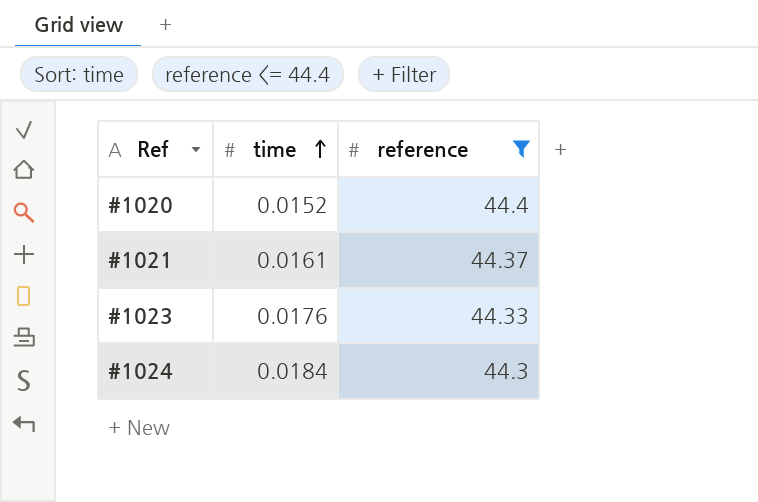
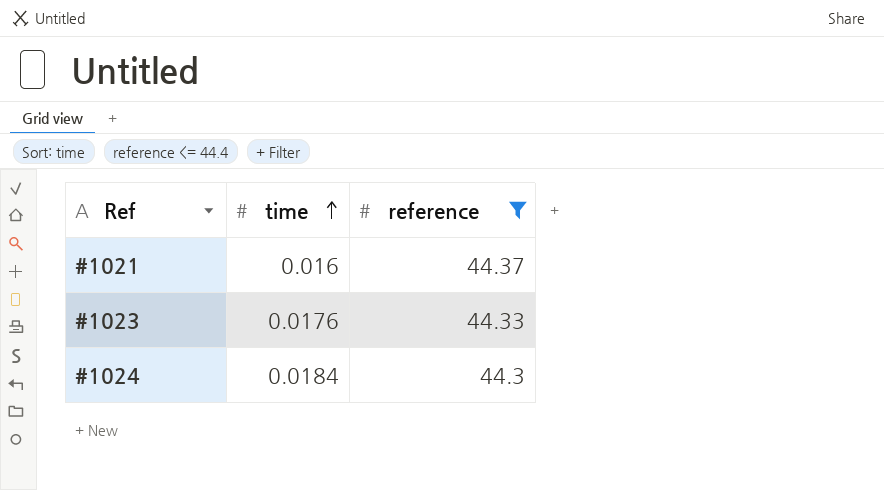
row #1020: 0.0152 | 44.4 -> none
#1021 | time: 0.0161 -> 0.016

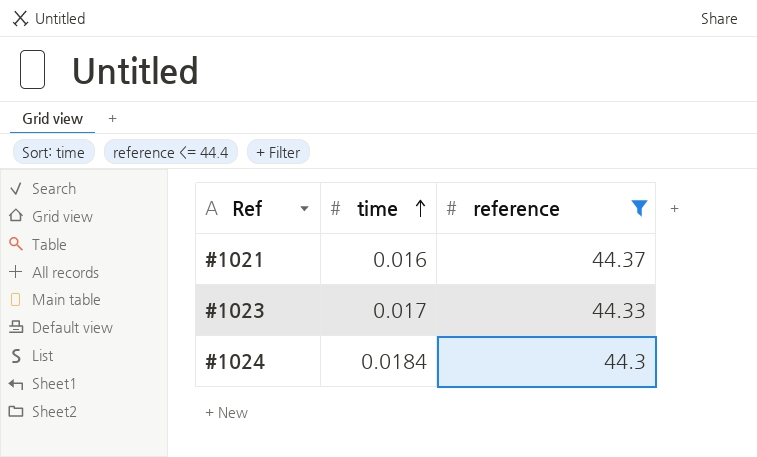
#1023 | time: 0.0176 -> 0.017

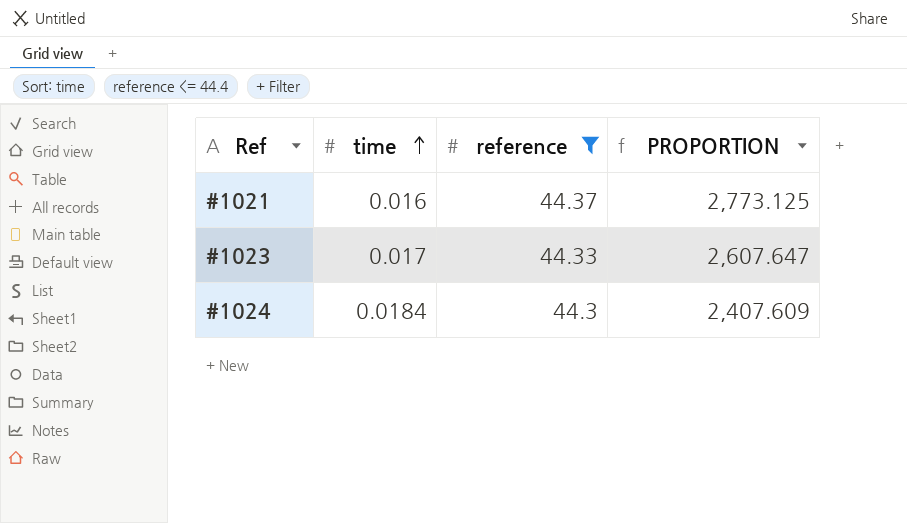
column PROPORTION | formula: none -> [reference] / [time]

